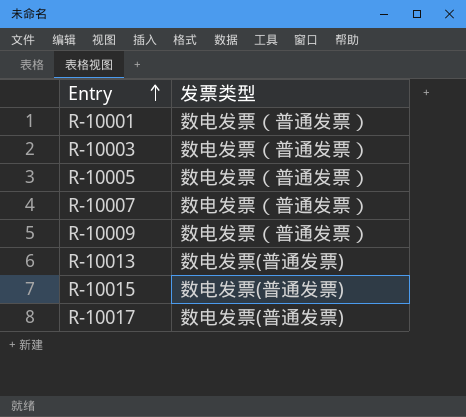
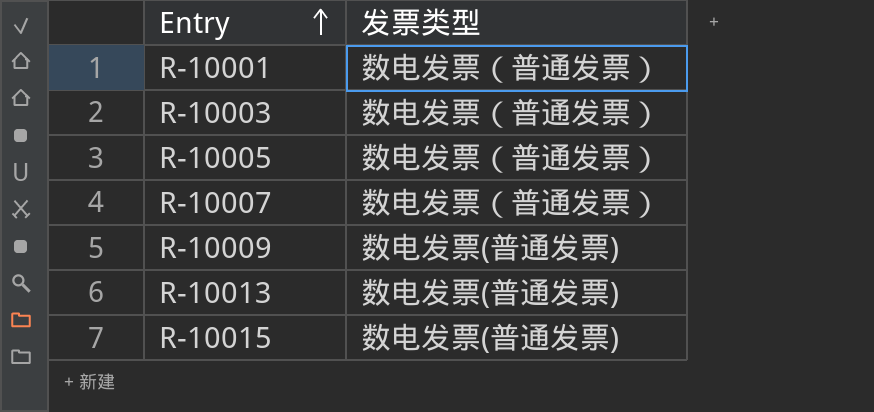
row R-10017: 数电发票(普通发票) -> none
R-10009 | 发票类型: 数电发票（普通发票） -> 数电发票(普通发票)

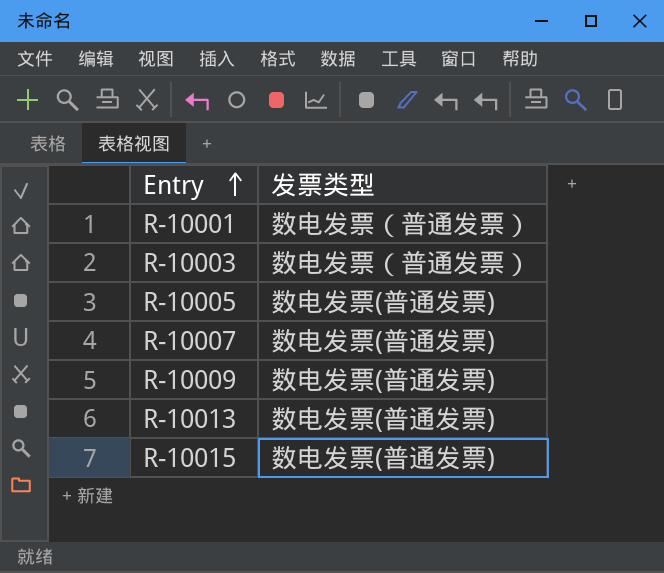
R-10005 | 发票类型: 数电发票（普通发票） -> 数电发票(普通发票)
R-10007 | 发票类型: 数电发票（普通发票） -> 数电发票(普通发票)

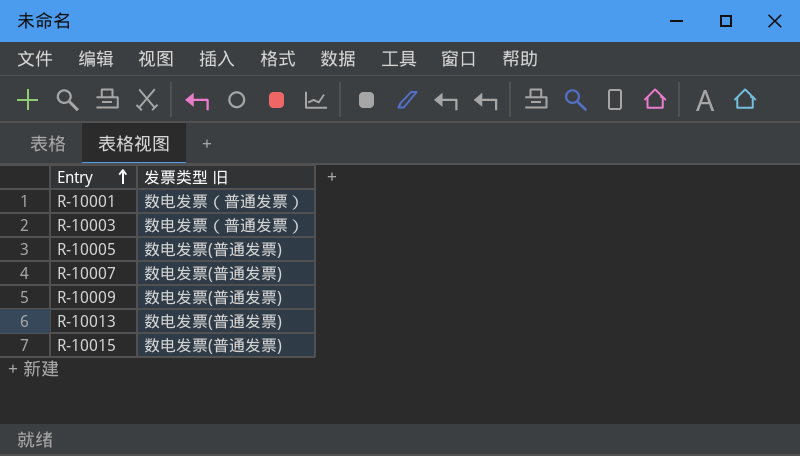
column name: 发票类型 -> 发票类型 旧

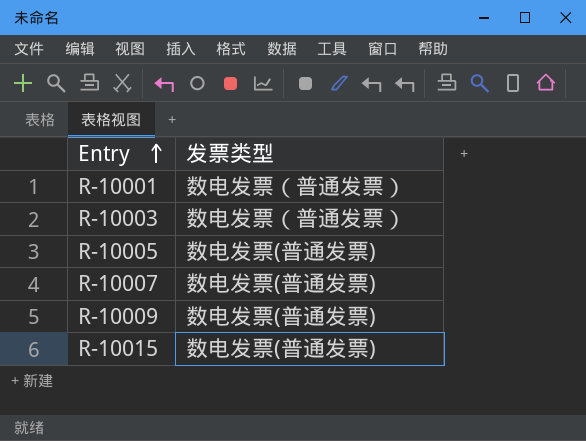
column name: 发票类型 旧 -> 发票类型
row R-10013: 数电发票(普通发票) -> none

